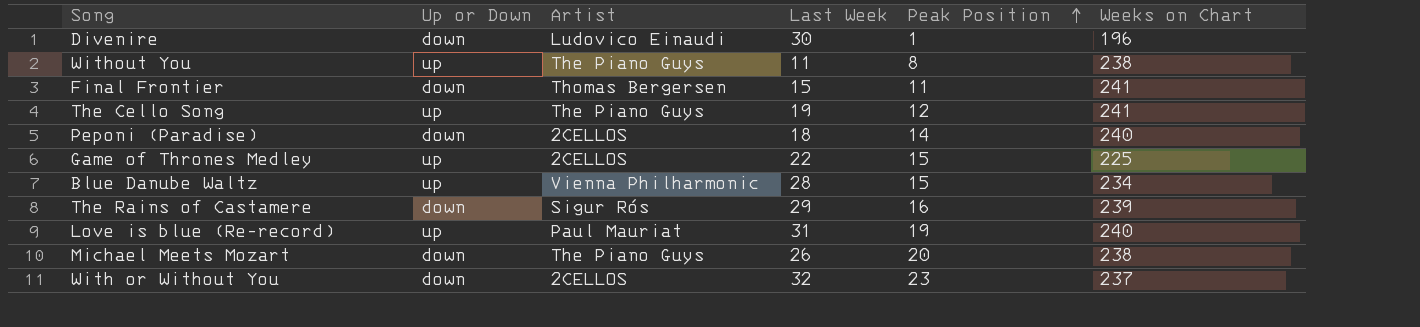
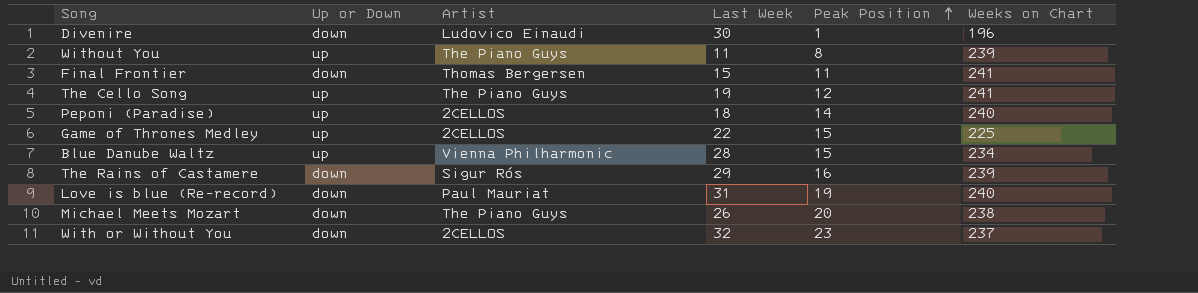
Without You | Weeks on Chart: 238 -> 239
Peponi (Paradise) | Up or Down: down -> up
Love is blue (Re-record) | Up or Down: up -> down

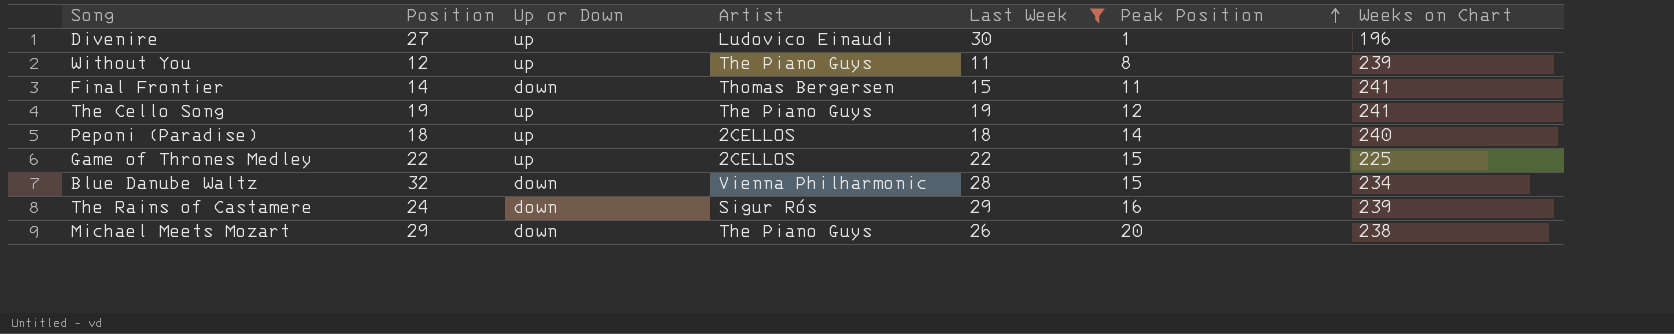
filter: none -> Last Week <= 30
column Position | position: none -> 2
Divenire | Up or Down: down -> up
Blue Danube Waltz | Up or Down: up -> down

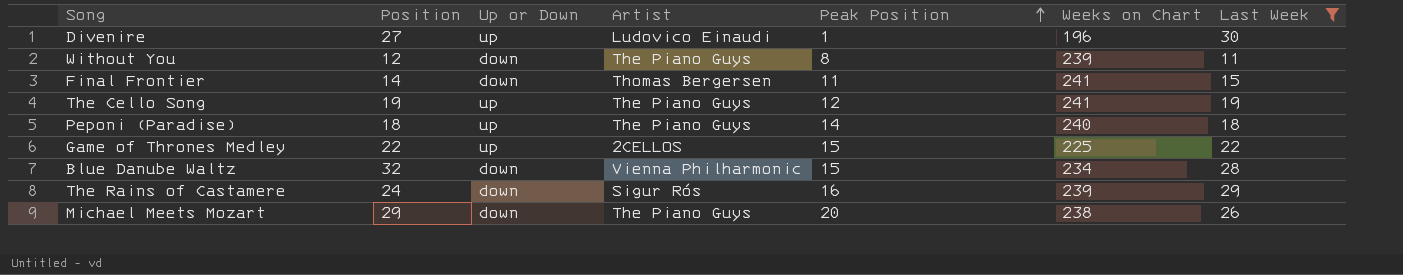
column Last Week | position: 5 -> 7
Without You | Up or Down: up -> down
Peponi (Paradise) | Artist: 2CELLOS -> The Piano Guys

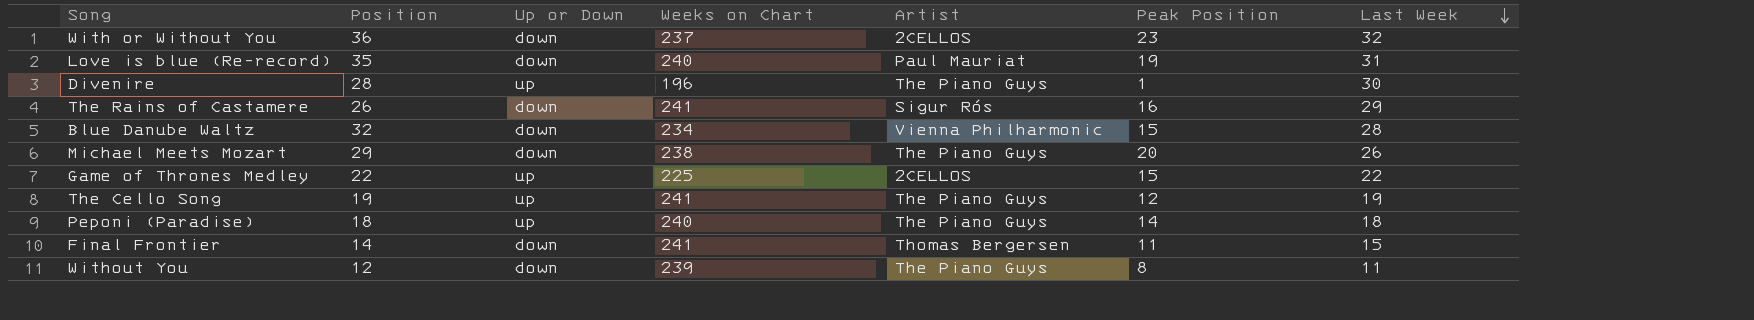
filter: Last Week <= 30 -> none
row order: Peak Position ascending -> Last Week descending
column Weeks on Chart | position: 6 -> 4
Divenire | Position: 27 -> 28
Divenire | Artist: Ludovico Einaudi -> The Piano Guys
The Rains of Castamere | Position: 24 -> 26
The Rains of Castamere | Weeks on Chart: 239 -> 241

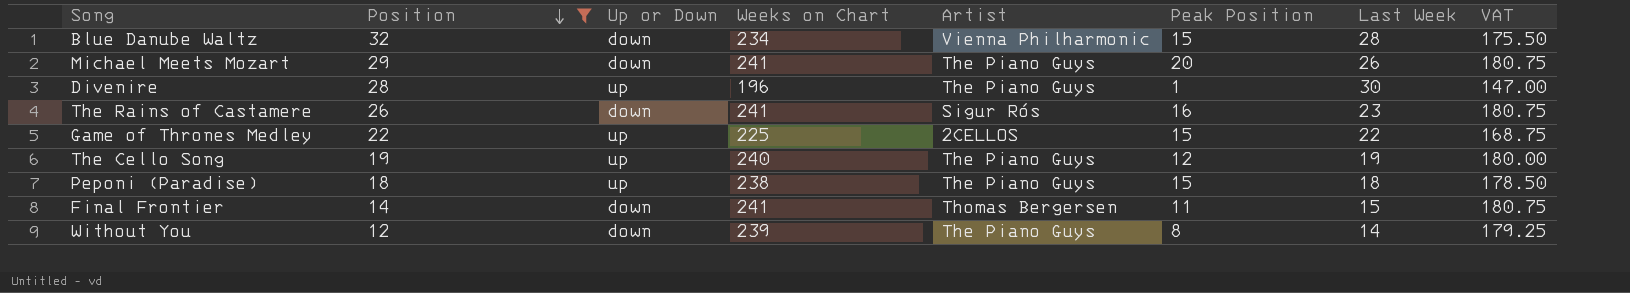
filter: none -> Position <= 32
row order: Last Week descending -> Position descending
column VAT | formula: none -> [Weeks on Chart] * 0.75
Michael Meets Mozart | Weeks on Chart: 238 -> 241
The Rains of Castamere | Last Week: 29 -> 23
The Cello Song | Weeks on Chart: 241 -> 240
Peponi (Paradise) | Weeks on Chart: 240 -> 238
Peponi (Paradise) | Peak Position: 14 -> 15
Without You | Last Week: 11 -> 14

